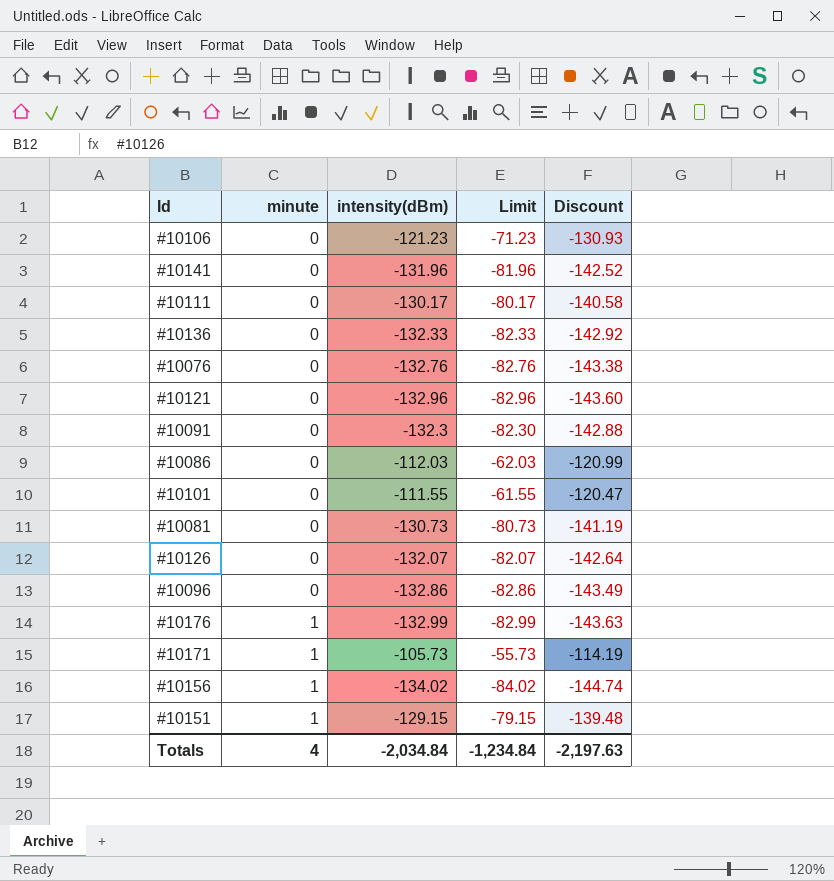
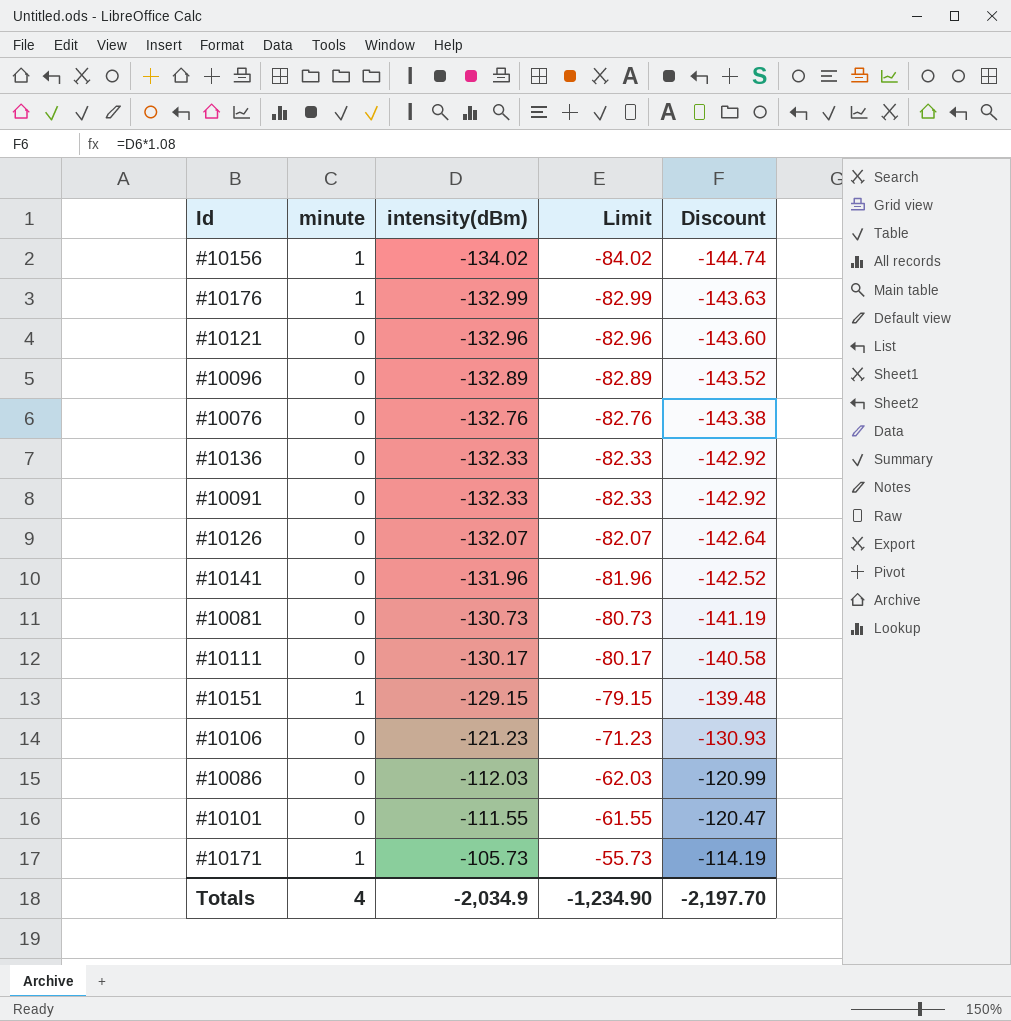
row order: minute ascending -> intensity(dBm) ascending
#10096 | intensity(dBm): -132.86 -> -132.89
#10096 | Limit: -82.86 -> -82.89
#10096 | Discount: -143.49 -> -143.52
#10091 | intensity(dBm): -132.3 -> -132.33
#10091 | Limit: -82.30 -> -82.33
#10091 | Discount: -142.88 -> -142.92
Totals | intensity(dBm): -2,034.84 -> -2,034.9
Totals | Limit: -1,234.84 -> -1,234.90
Totals | Discount: -2,197.63 -> -2,197.70

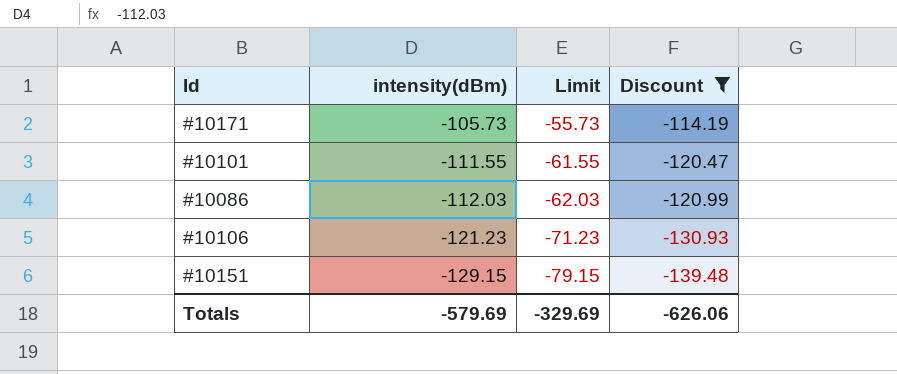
filter: none -> Discount >= -139.48
row order: intensity(dBm) ascending -> intensity(dBm) descending
column minute | position: 2 -> none
Totals | intensity(dBm): -2,034.9 -> -579.69
Totals | Limit: -1,234.90 -> -329.69
Totals | Discount: -2,197.70 -> -626.06

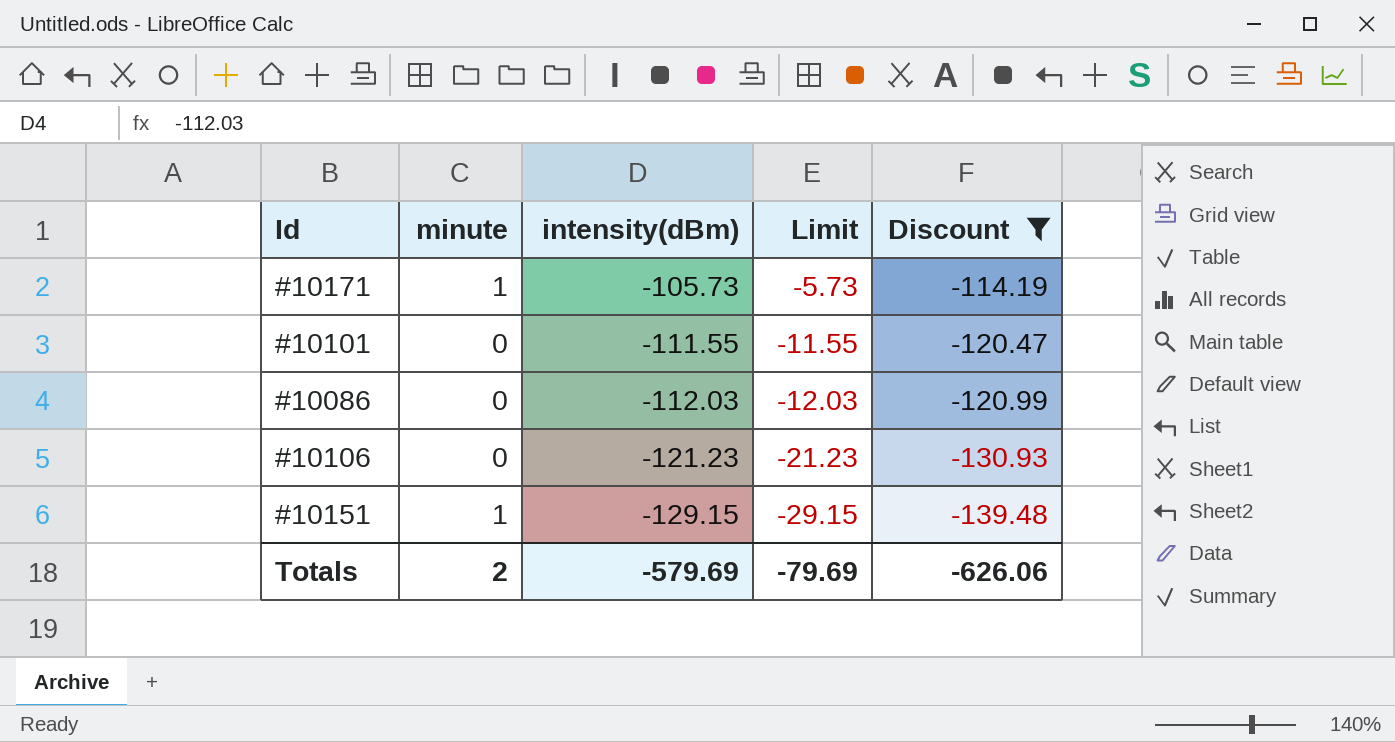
column minute | position: none -> 2
column Limit | formula: [intensity(dBm)] + 50 -> [intensity(dBm)] + 100
Totals | Limit: -329.69 -> -79.69

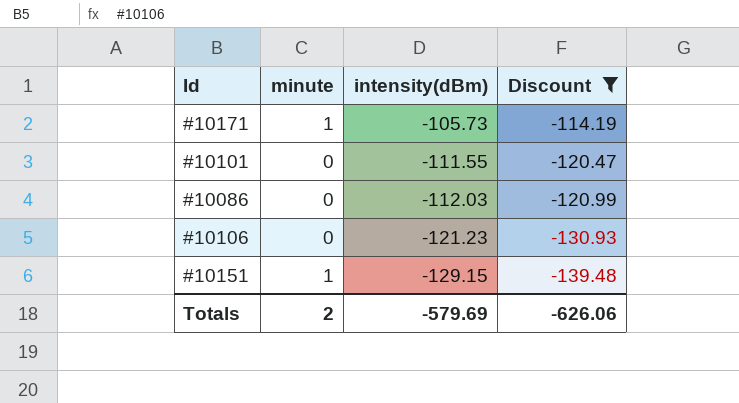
column Limit | formula: [intensity(dBm)] + 100 -> none

